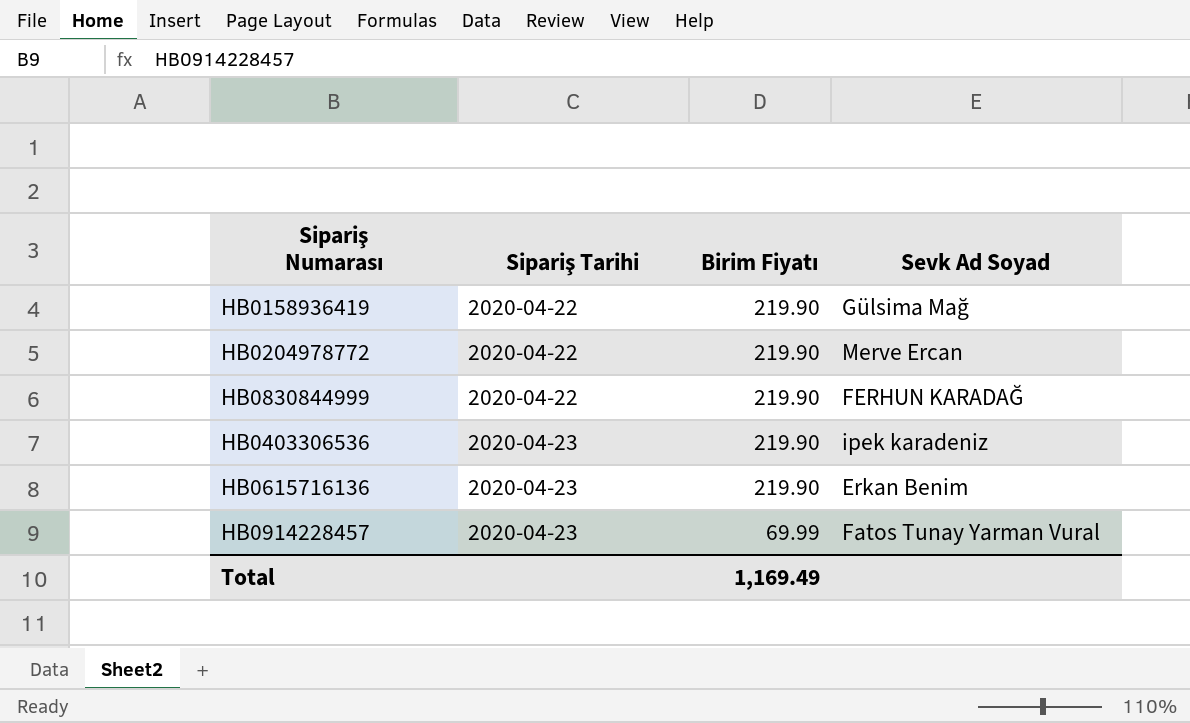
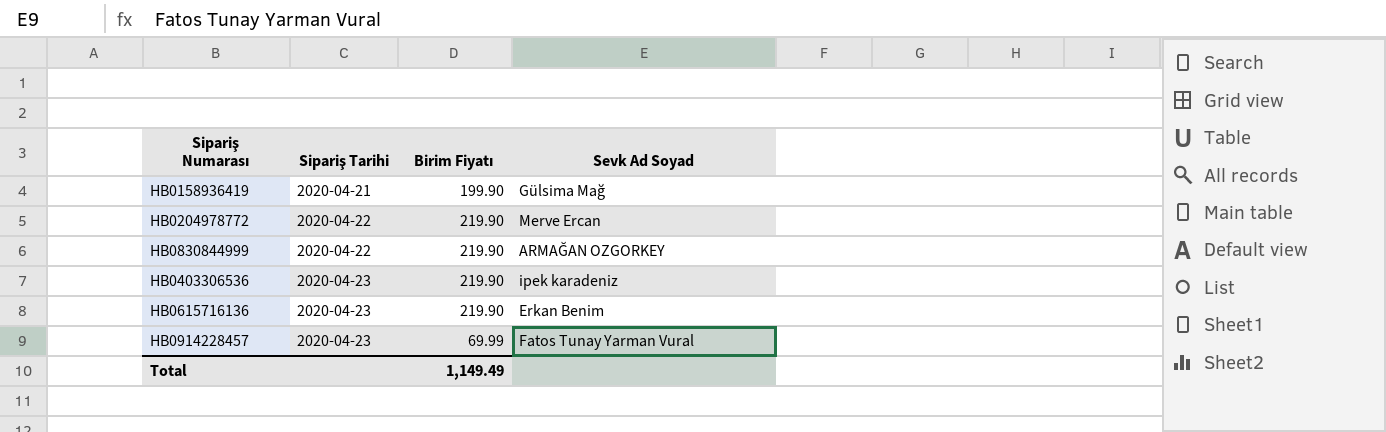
HB0158936419 | Sipariş Tarihi: 2020-04-22 -> 2020-04-21
HB0158936419 | Birim Fiyatı: 219.90 -> 199.90
HB0830844999 | Sevk Ad Soyad: FERHUN KARADAĞ -> ARMAĞAN OZGORKEY
Total | Birim Fiyatı: 1,169.49 -> 1,149.49

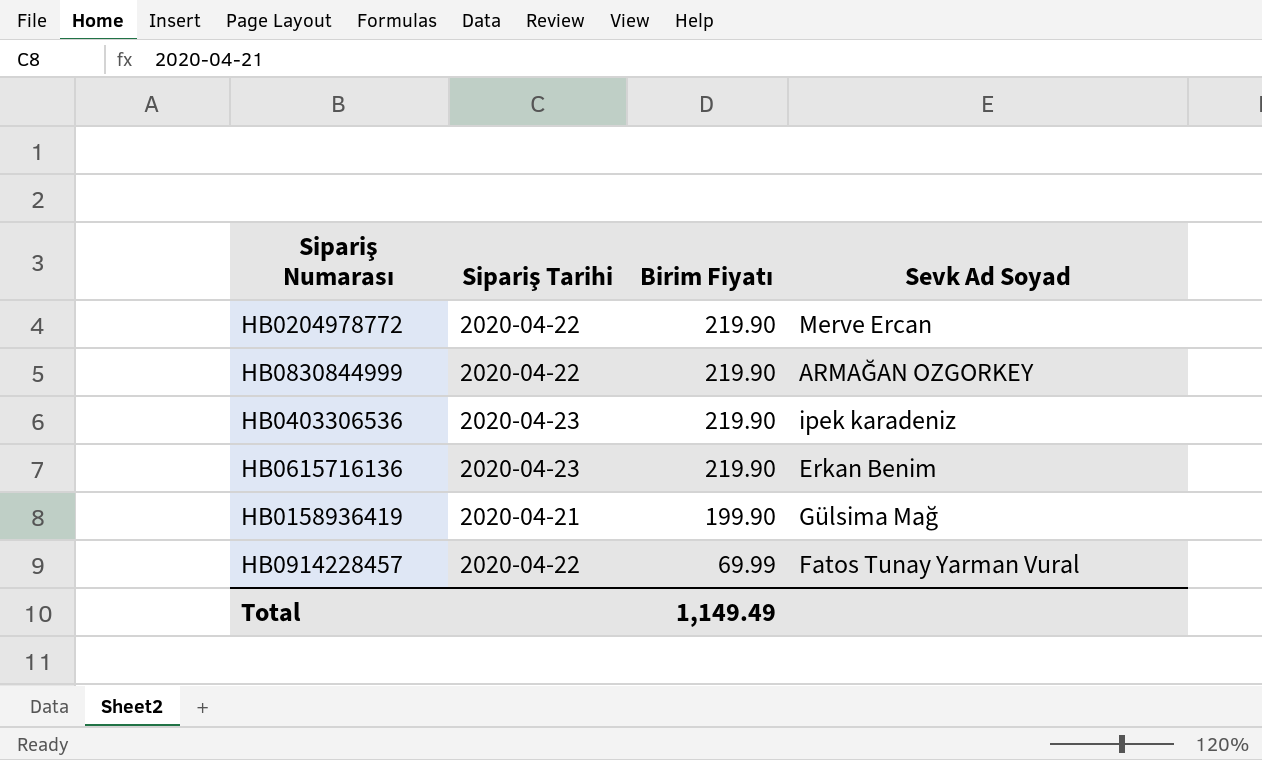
row order: Sipariş Tarihi ascending -> Birim Fiyatı descending
HB0914228457 | Sipariş Tarihi: 2020-04-23 -> 2020-04-22

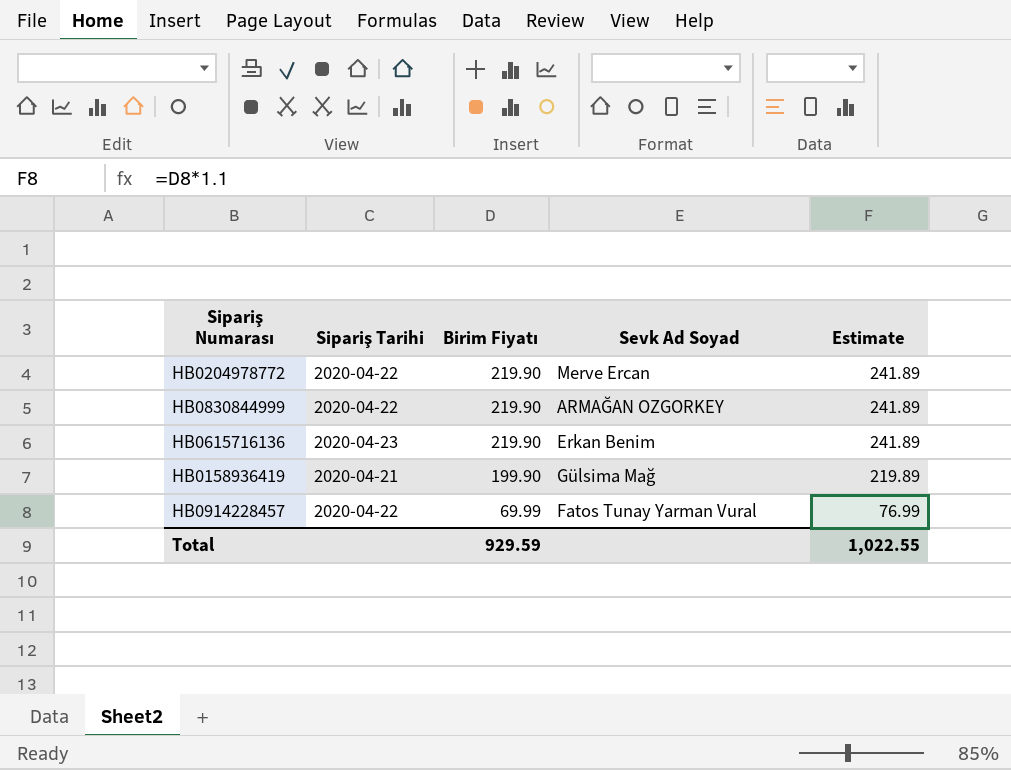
column Estimate | formula: none -> [Birim Fiyatı] * 1.1
row HB0403306536: 2020-04-23 | 219.90 | ipek karadeniz -> none
Total | Birim Fiyatı: 1,149.49 -> 929.59

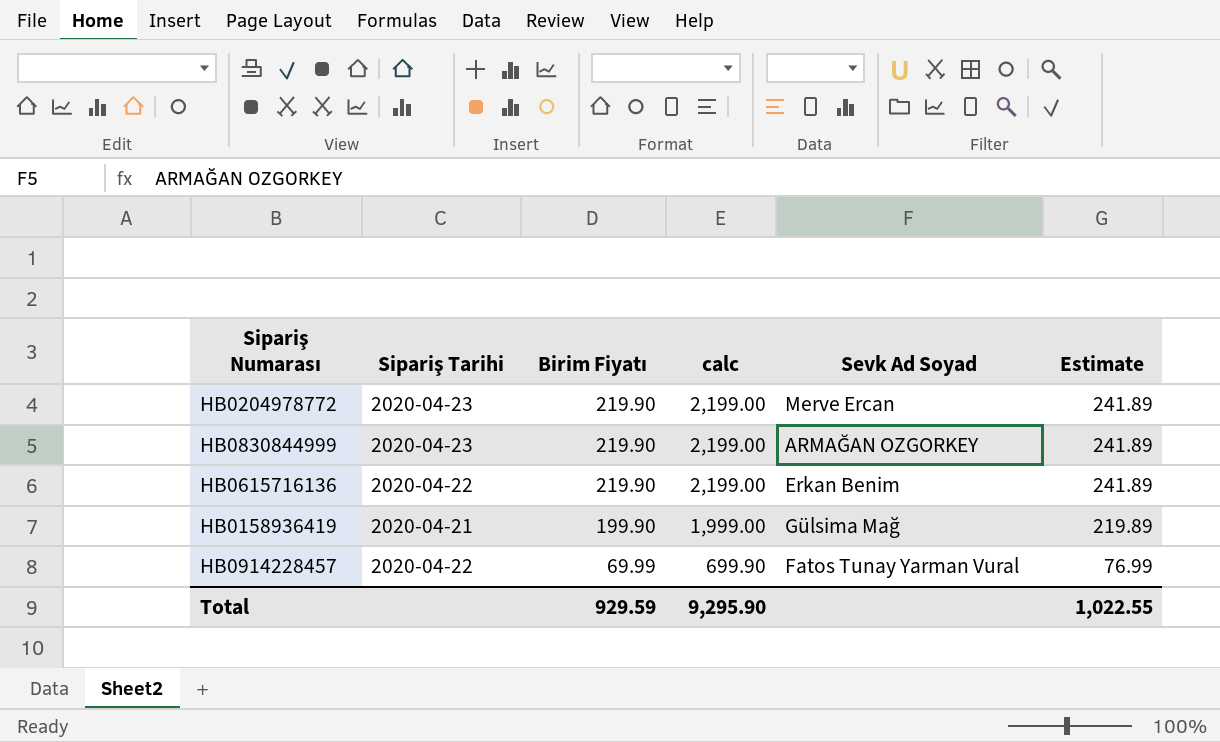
column calc | formula: none -> [Birim Fiyatı] * 10
HB0204978772 | Sipariş Tarihi: 2020-04-22 -> 2020-04-23
HB0830844999 | Sipariş Tarihi: 2020-04-22 -> 2020-04-23
HB0615716136 | Sipariş Tarihi: 2020-04-23 -> 2020-04-22

